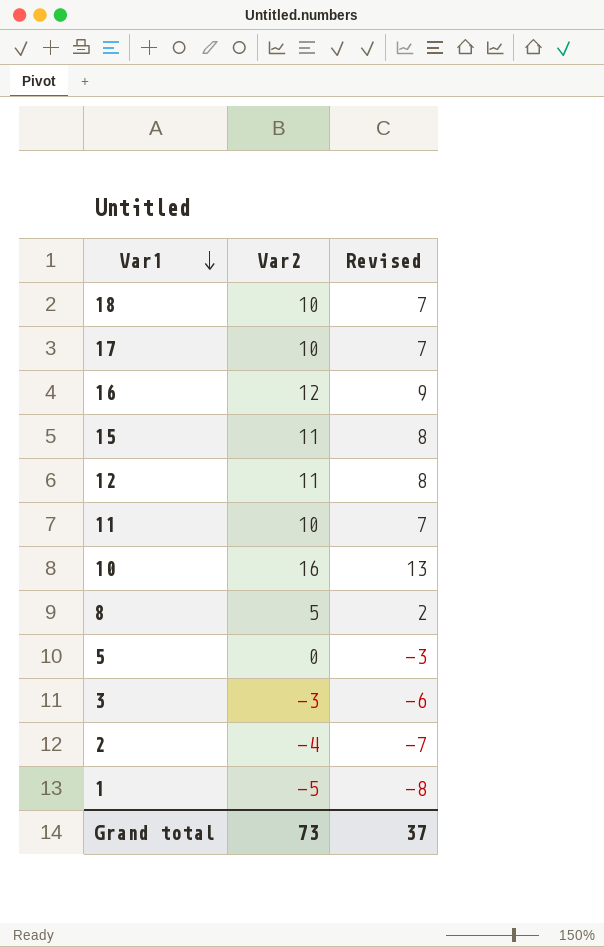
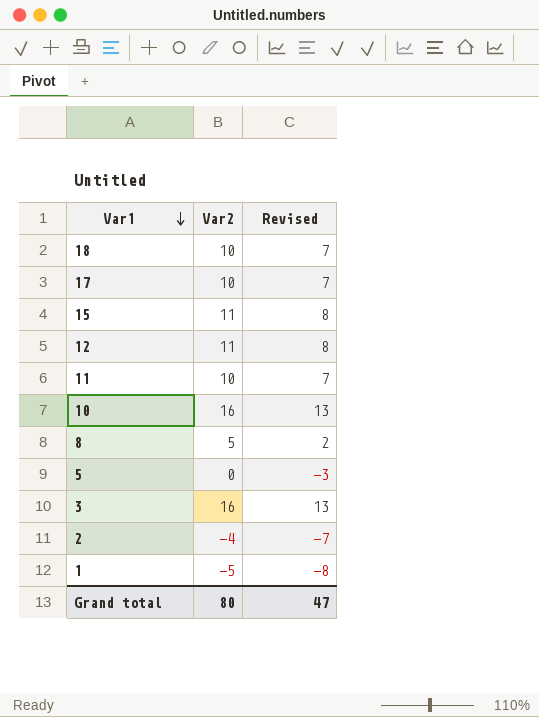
row 16: 12 | 9 -> none
3 | Var2: -3 -> 16
3 | Revised: -6 -> 13
Grand total | Var2: 73 -> 80
Grand total | Revised: 37 -> 47

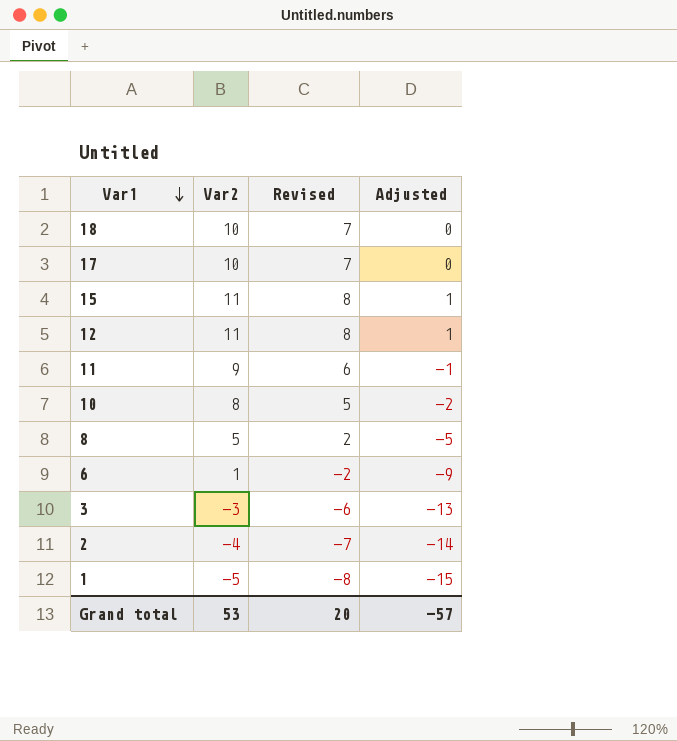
column Adjusted | formula: none -> [Var2] - 10
row 5: 0 | -3 -> none
11 | Var2: 10 -> 9
11 | Revised: 7 -> 6
10 | Var2: 16 -> 8
10 | Revised: 13 -> 5
row 6: none -> 1 | -2 | -9
3 | Var2: 16 -> -3
3 | Revised: 13 -> -6
Grand total | Var2: 80 -> 53
Grand total | Revised: 47 -> 20

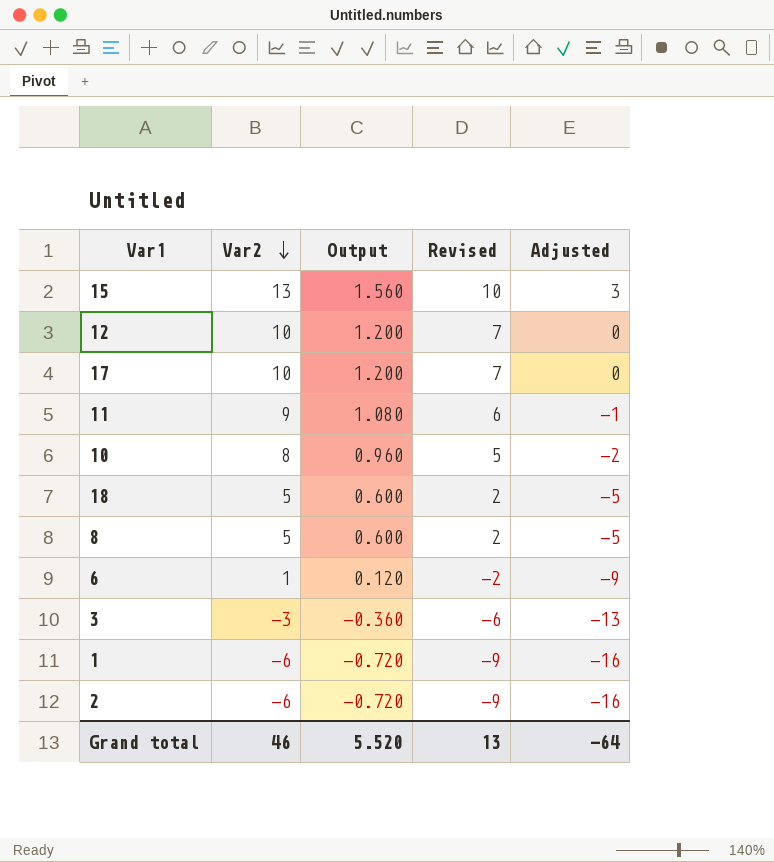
row order: Var1 descending -> Var2 descending
column Output | formula: none -> [Var2] * 0.12
15 | Var2: 11 -> 13
15 | Revised: 8 -> 10
15 | Adjusted: 1 -> 3
12 | Var2: 11 -> 10
12 | Revised: 8 -> 7
12 | Adjusted: 1 -> 0
18 | Var2: 10 -> 5
18 | Revised: 7 -> 2
18 | Adjusted: 0 -> -5
1 | Var2: -5 -> -6
1 | Revised: -8 -> -9
1 | Adjusted: -15 -> -16
2 | Var2: -4 -> -6
2 | Revised: -7 -> -9
2 | Adjusted: -14 -> -16
Grand total | Var2: 53 -> 46
Grand total | Revised: 20 -> 13
Grand total | Adjusted: -57 -> -64

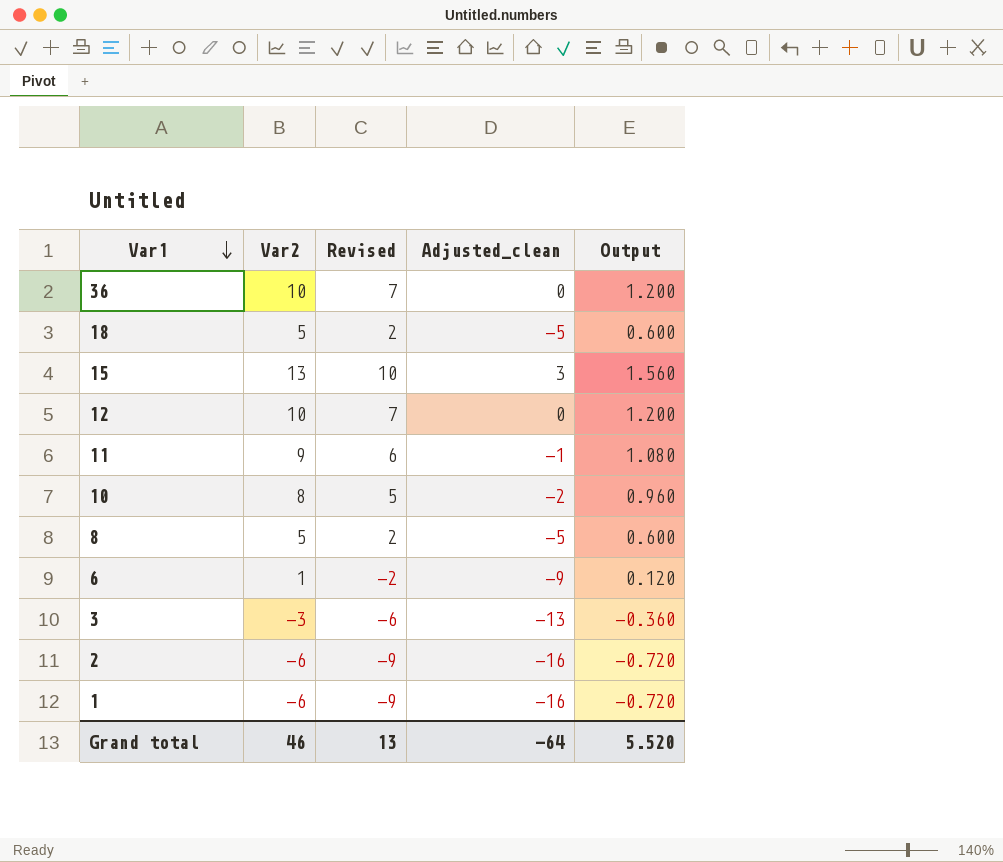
row order: Var2 descending -> Var1 descending
column name: Adjusted -> Adjusted_clean
column Output | position: 3 -> 5
row 17: 10 | 1.200 | 7 | 0 -> none
row 36: none -> 10 | 7 | 0 | 1.200

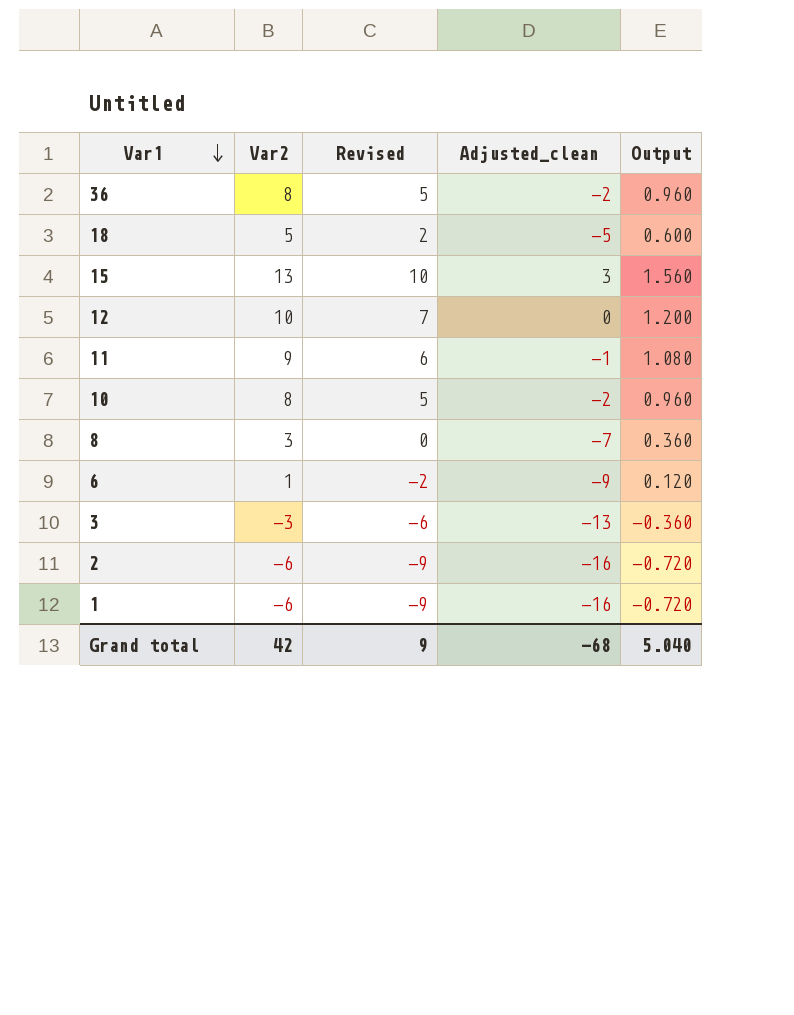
36 | Var2: 10 -> 8
36 | Revised: 7 -> 5
36 | Adjusted_clean: 0 -> -2
36 | Output: 1.200 -> 0.960
8 | Var2: 5 -> 3
8 | Revised: 2 -> 0
8 | Adjusted_clean: -5 -> -7
8 | Output: 0.600 -> 0.360
Grand total | Var2: 46 -> 42
Grand total | Revised: 13 -> 9
Grand total | Adjusted_clean: -64 -> -68
Grand total | Output: 5.520 -> 5.040

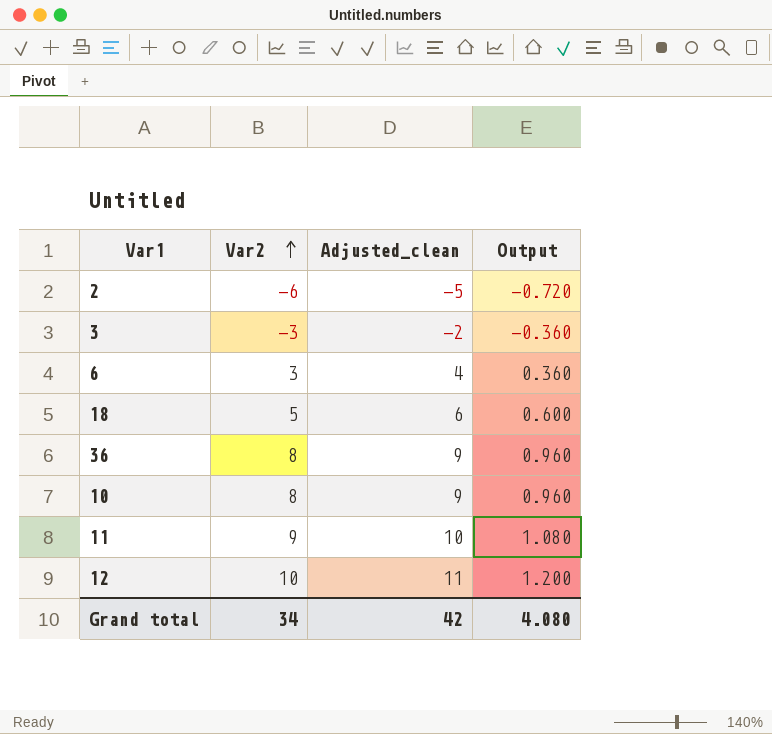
row order: Var1 descending -> Var2 ascending
column Revised | formula: [Var2] - 3 -> none
column Adjusted_clean | formula: [Var2] - 10 -> [Var2] + 1
row 15: 13 | 10 | 3 | 1.560 -> none
row 8: 3 | 0 | -7 | 0.360 -> none
row 1: -6 | -9 | -16 | -0.720 -> none
6 | Var2: 1 -> 3
6 | Output: 0.120 -> 0.360
Grand total | Var2: 42 -> 34
Grand total | Adjusted_clean: -68 -> 42
Grand total | Output: 5.040 -> 4.080

